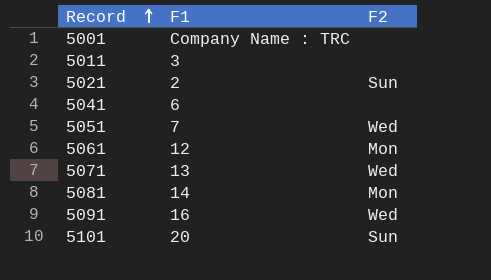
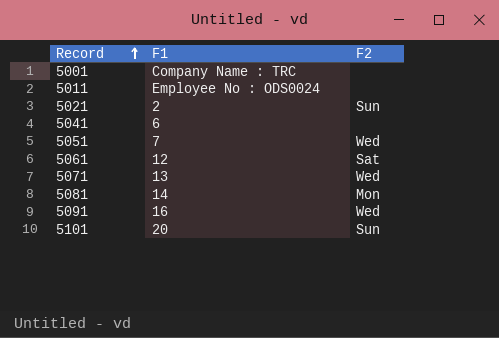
5011 | F1: 3 -> Employee No : ODS0024
5061 | F2: Mon -> Sat

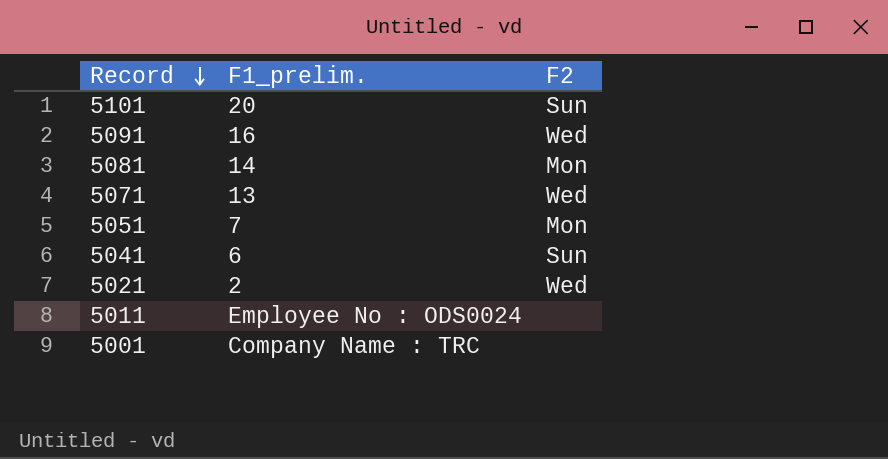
row order: Record ascending -> Record descending
column name: F1 -> F1_prelim.
row 5061: 12 | Sat -> none
5051 | F2: Wed -> Mon
5041 | F2: none -> Sun
5021 | F2: Sun -> Wed

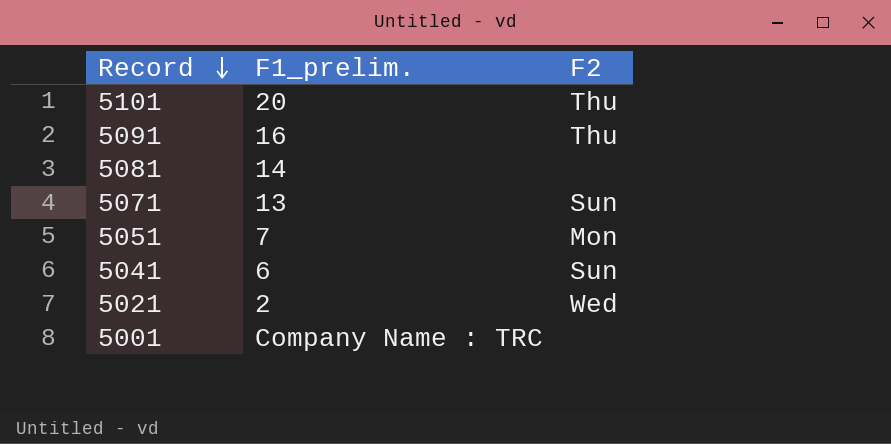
row 5011: Employee No : ODS0024 | none -> none
5101 | F2: Sun -> Thu
5091 | F2: Wed -> Thu
5081 | F2: Mon -> none
5071 | F2: Wed -> Sun

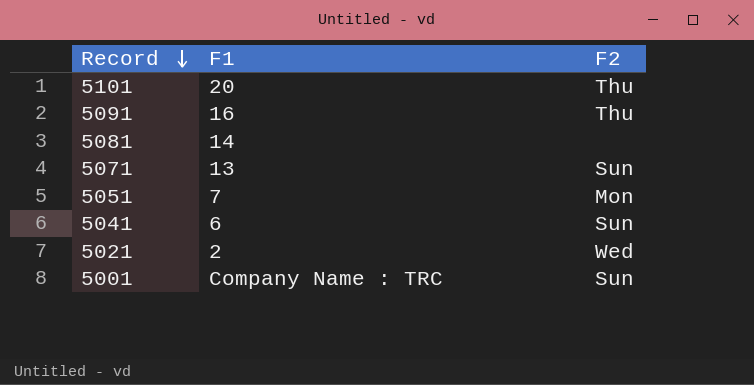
column name: F1_prelim. -> F1
5001 | F2: none -> Sun

